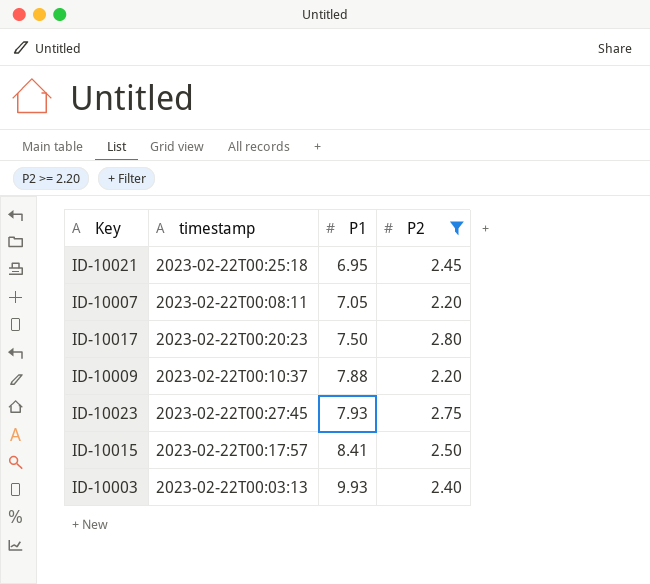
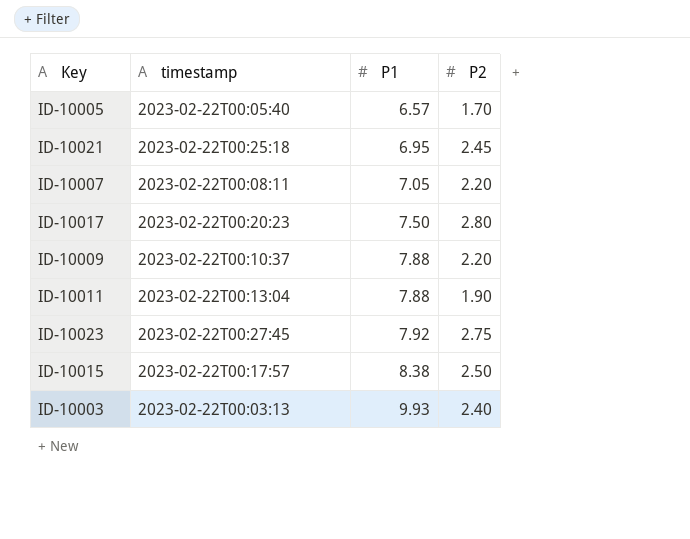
filter: P2 >= 2.20 -> none
ID-10023 | P1: 7.93 -> 7.92
ID-10015 | P1: 8.41 -> 8.38

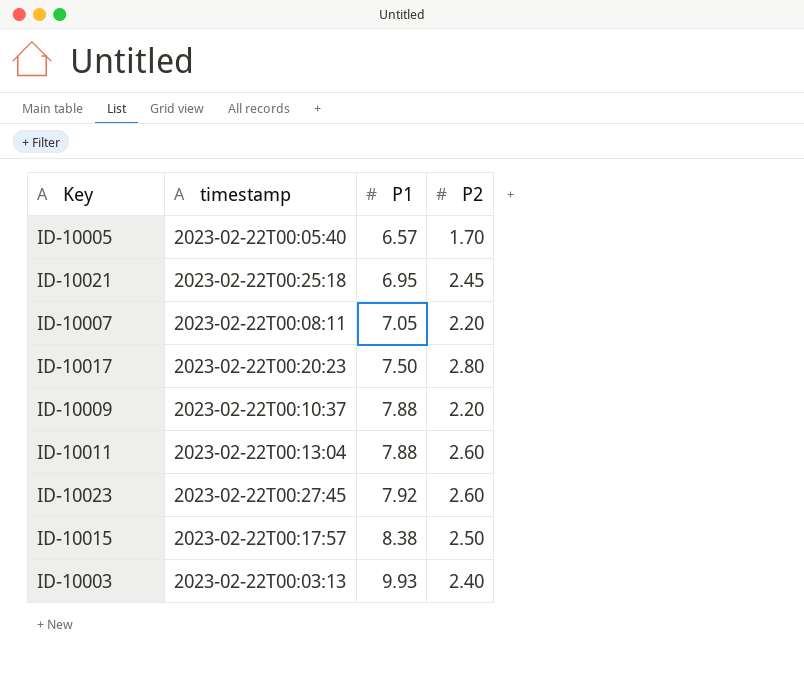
ID-10011 | P2: 1.90 -> 2.60
ID-10023 | P2: 2.75 -> 2.60

